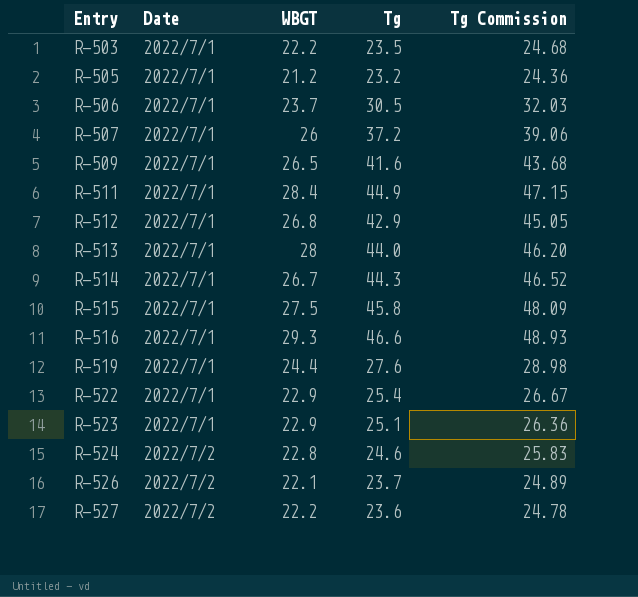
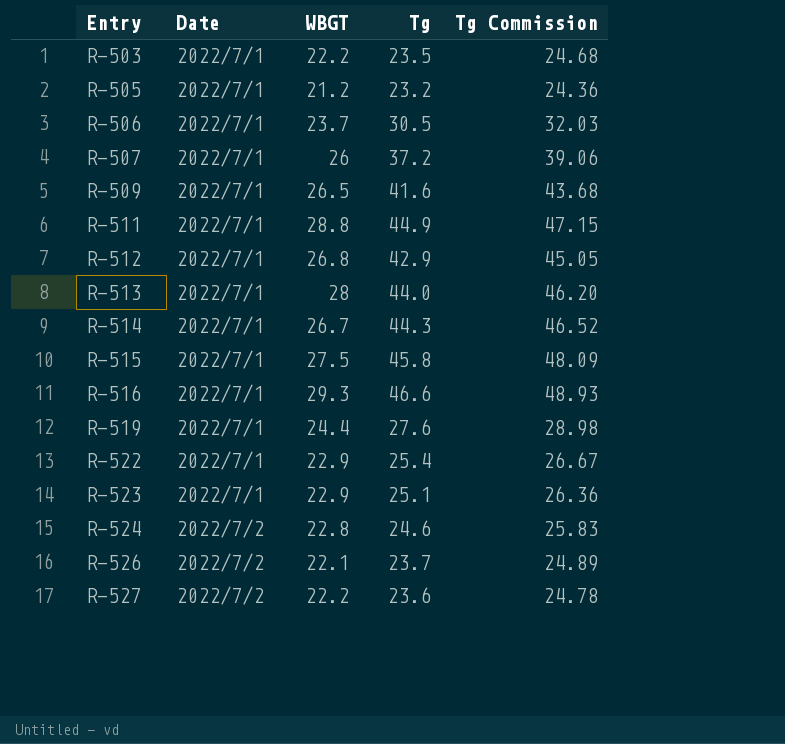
R-511 | WBGT: 28.4 -> 28.8

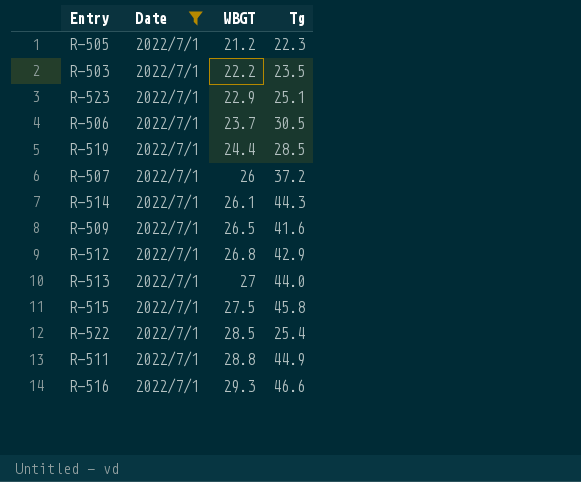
filter: none -> Date = 2022/7/1
row order: Entry ascending -> WBGT ascending
column Tg Commission | formula: [Tg] * 1.05 -> none
R-505 | Tg: 23.2 -> 22.3
R-519 | Tg: 27.6 -> 28.5
R-514 | WBGT: 26.7 -> 26.1
R-513 | WBGT: 28 -> 27
R-522 | WBGT: 22.9 -> 28.5

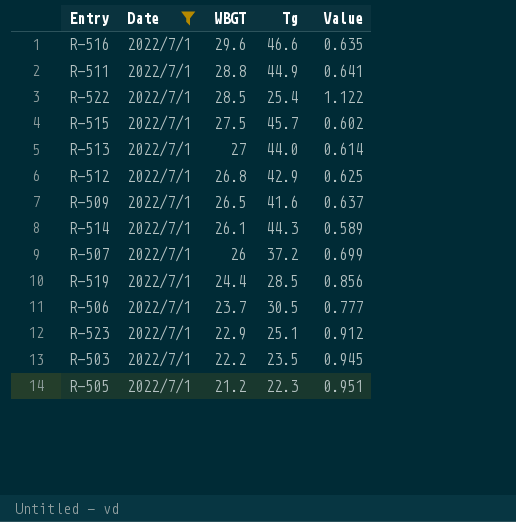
row order: WBGT ascending -> WBGT descending
column Value | formula: none -> [WBGT] / [Tg]
R-516 | WBGT: 29.3 -> 29.6
R-515 | Tg: 45.8 -> 45.7

